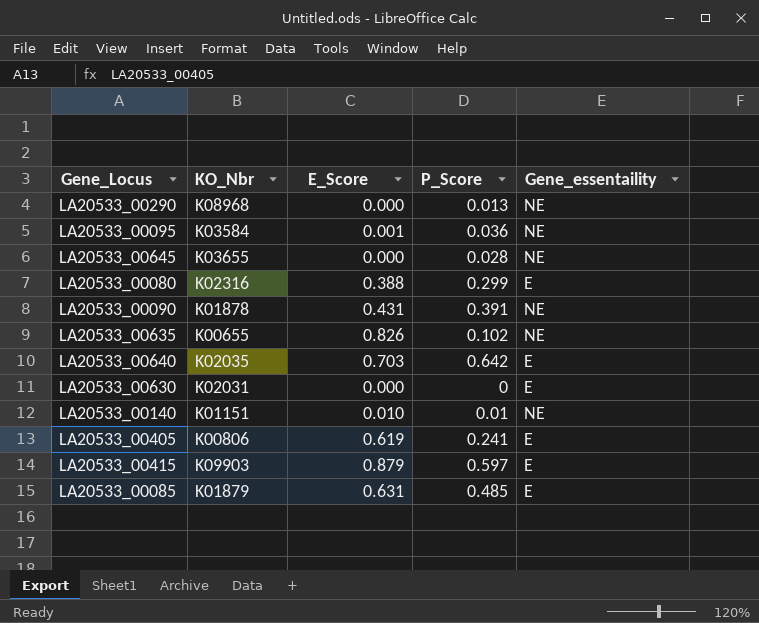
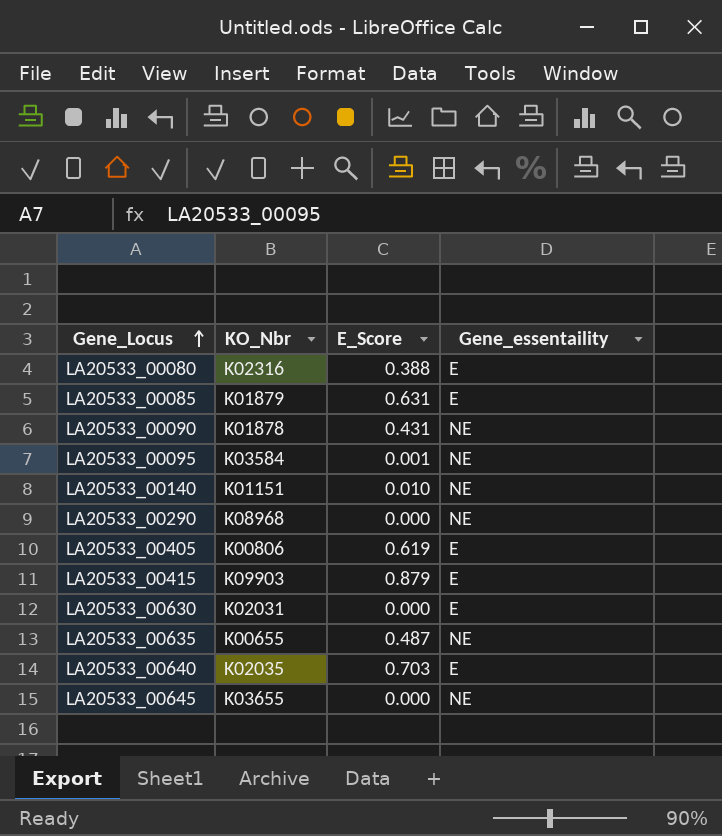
row order: none -> Gene_Locus ascending
column P_Score | position: 4 -> none
LA20533_00635 | E_Score: 0.826 -> 0.487

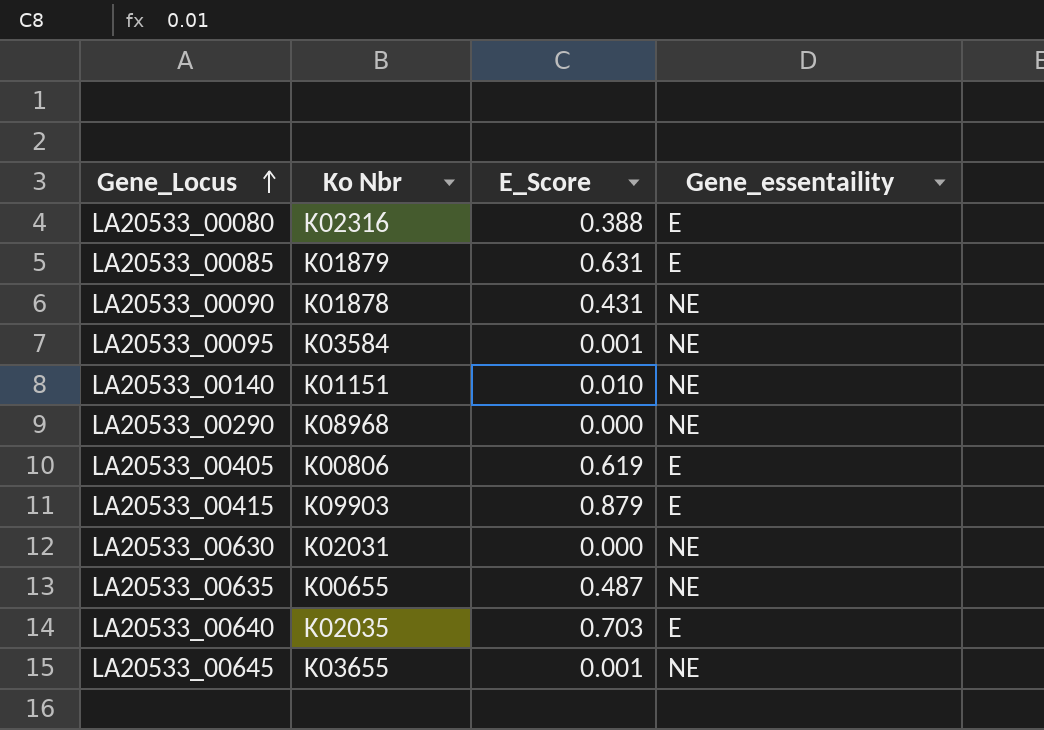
column name: KO_Nbr -> Ko Nbr
LA20533_00630 | Gene_essentaility: E -> NE
LA20533_00645 | E_Score: 0.000 -> 0.001

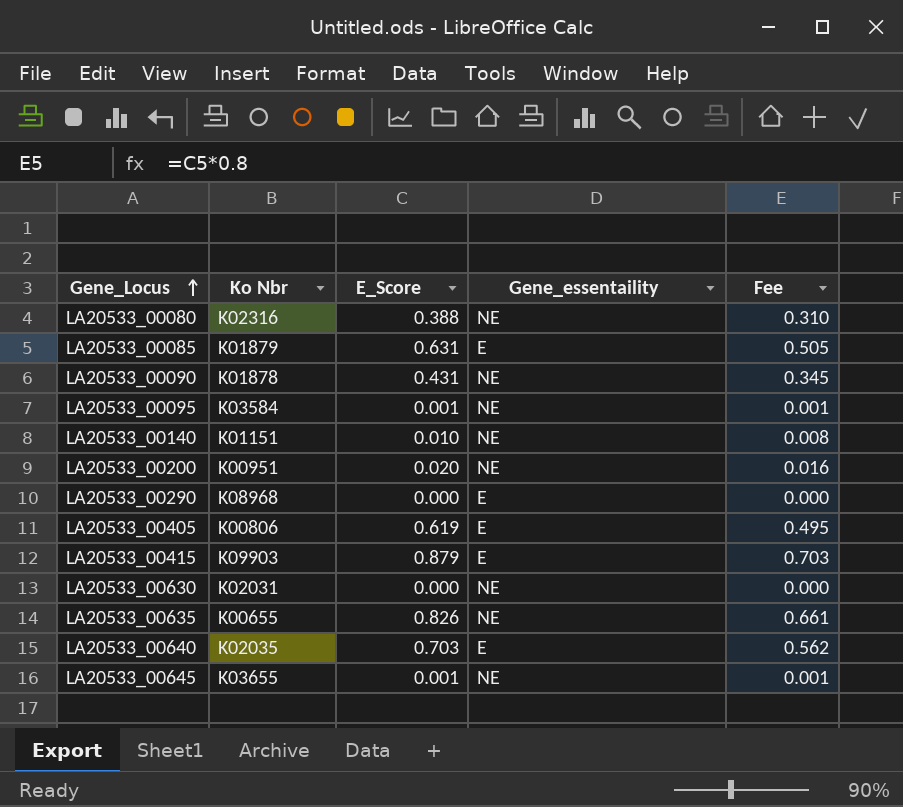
column Fee | formula: none -> [E_Score] * 0.8
LA20533_00080 | Gene_essentaility: E -> NE
row LA20533_00200: none -> K00951 | 0.020 | NE | 0.016
LA20533_00290 | Gene_essentaility: NE -> E
LA20533_00635 | E_Score: 0.487 -> 0.826

